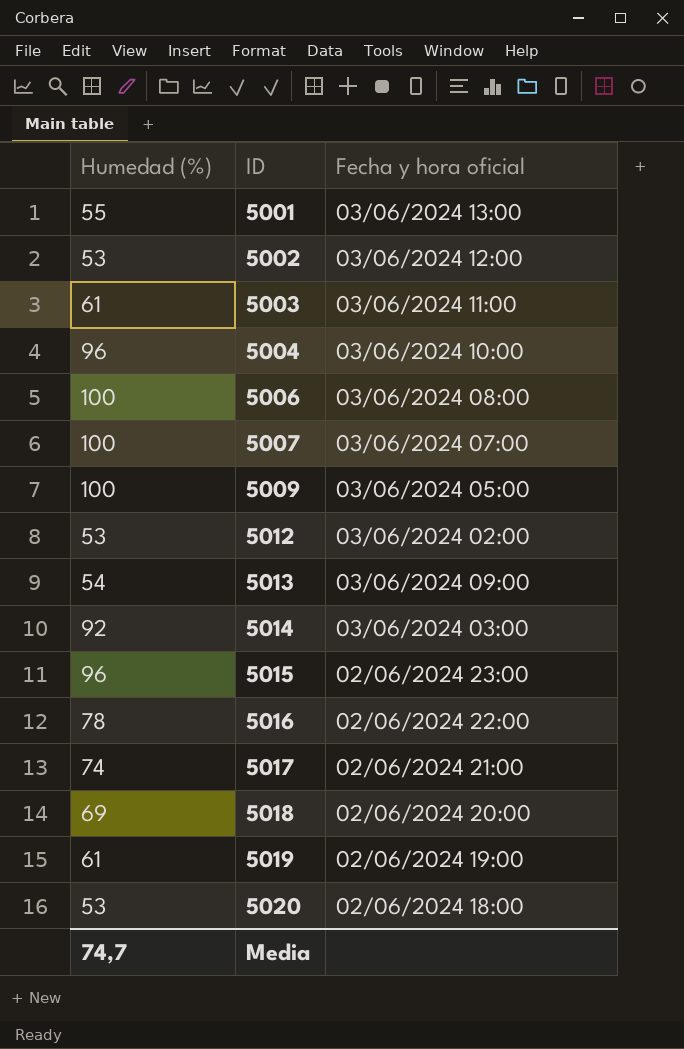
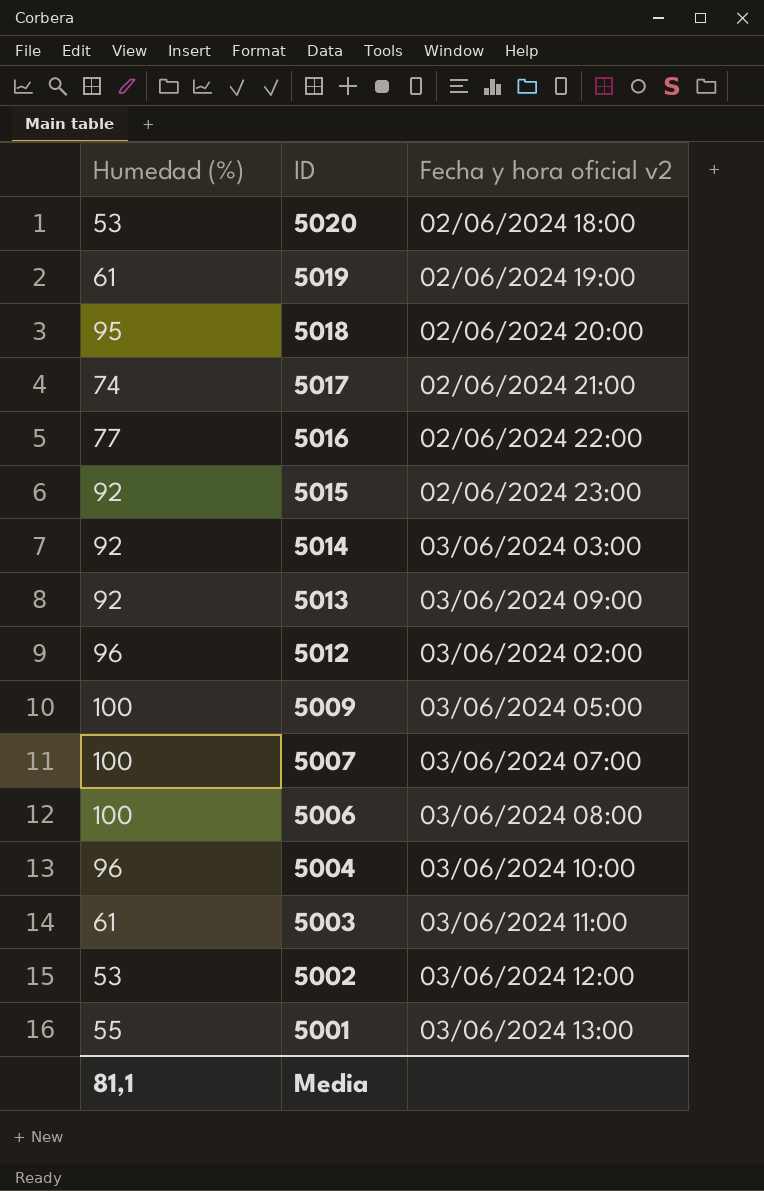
row order: ID ascending -> ID descending
column name: Fecha y hora oficial -> Fecha y hora oficial v2
5018 | Humedad (%): 69 -> 95
5016 | Humedad (%): 78 -> 77
5015 | Humedad (%): 96 -> 92
5013 | Humedad (%): 54 -> 92
5012 | Humedad (%): 53 -> 96
Media | Humedad (%): 74,7 -> 81,1

